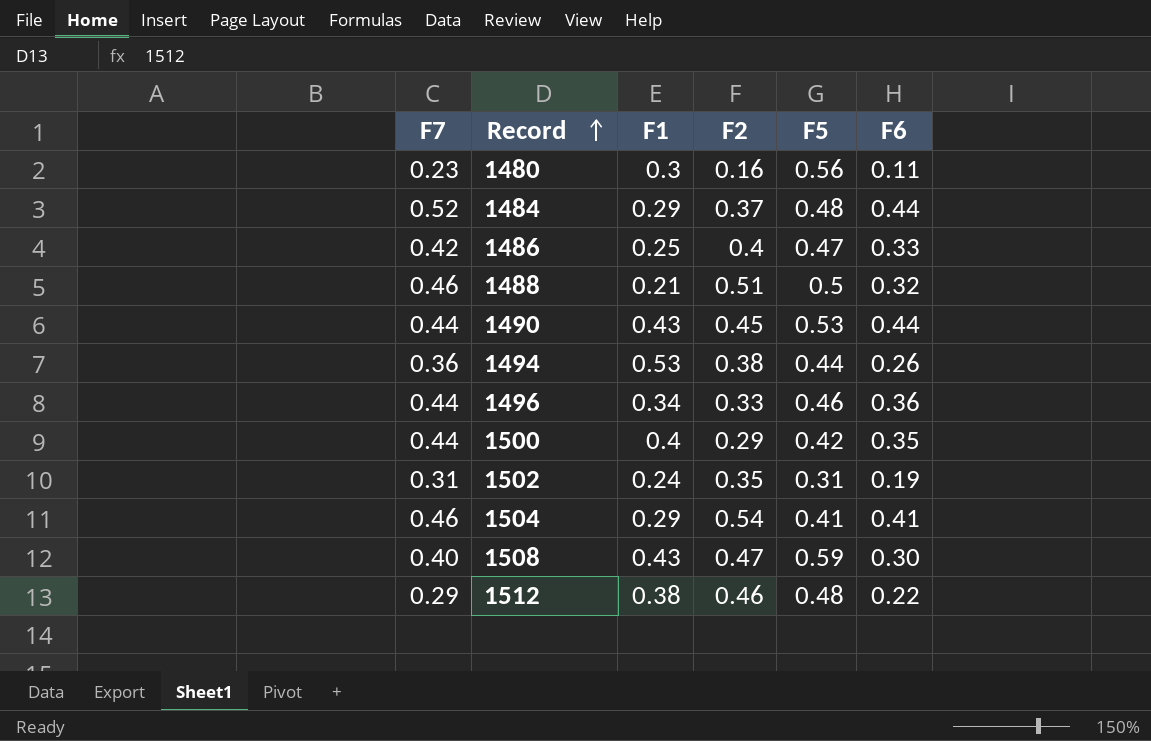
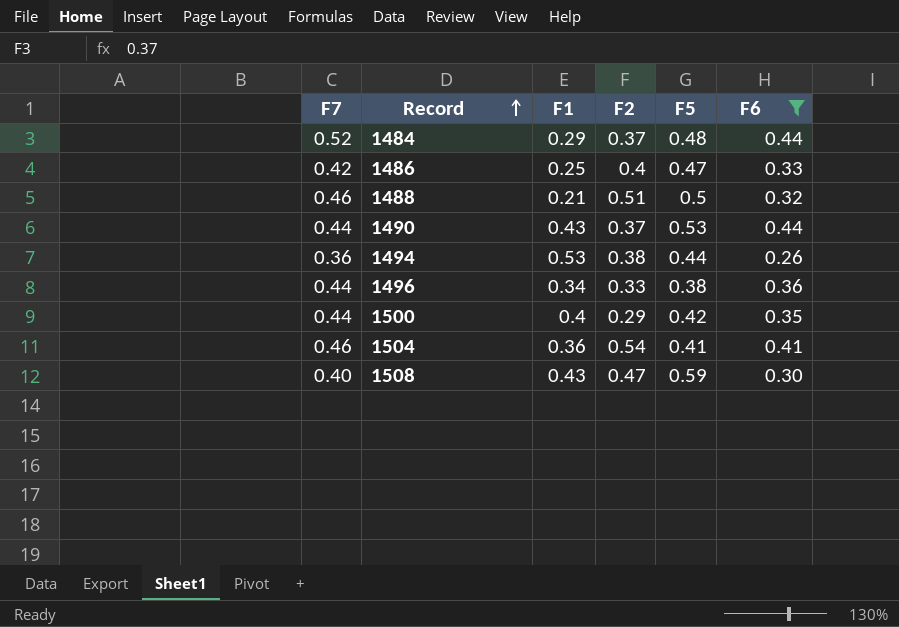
filter: none -> F6 >= 0.26
1490 | F2: 0.45 -> 0.37
1496 | F5: 0.46 -> 0.38
1504 | F1: 0.29 -> 0.36

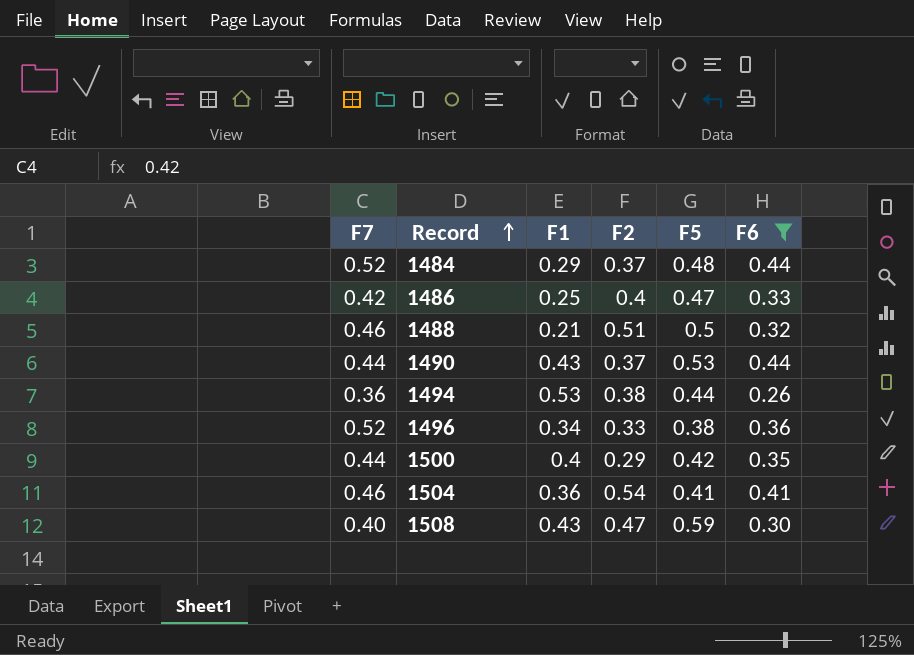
1496 | F7: 0.44 -> 0.52

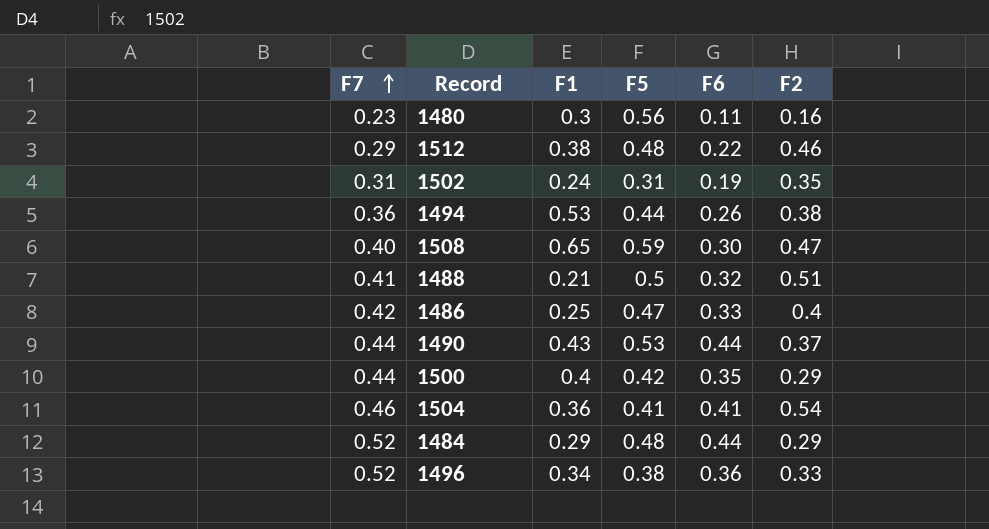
filter: F6 >= 0.26 -> none
row order: Record ascending -> F7 ascending
column F2 | position: 4 -> 6
1508 | F1: 0.43 -> 0.65
1488 | F7: 0.46 -> 0.41
1484 | F2: 0.37 -> 0.29

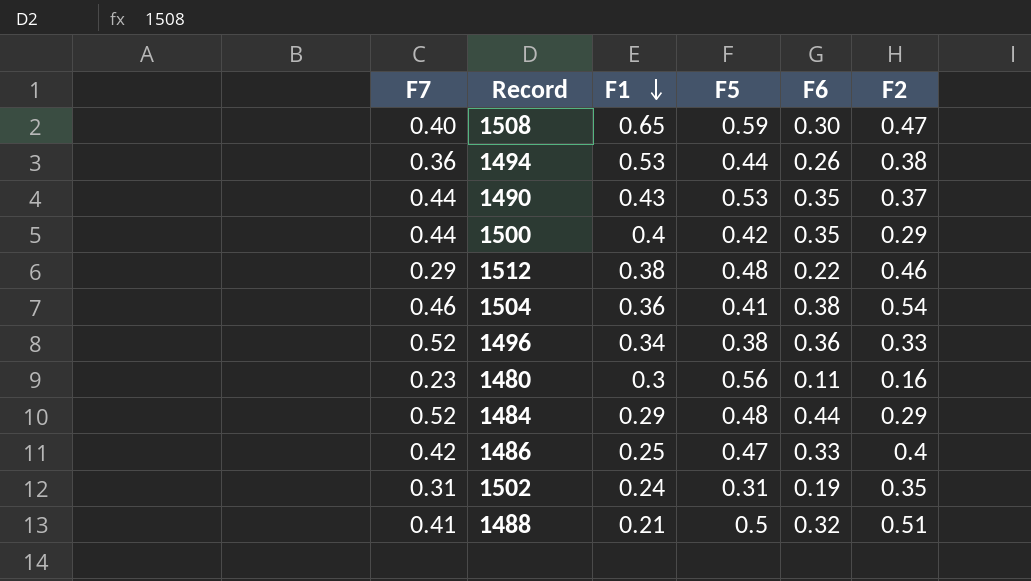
row order: F7 ascending -> F1 descending
1490 | F6: 0.44 -> 0.35
1504 | F6: 0.41 -> 0.38

